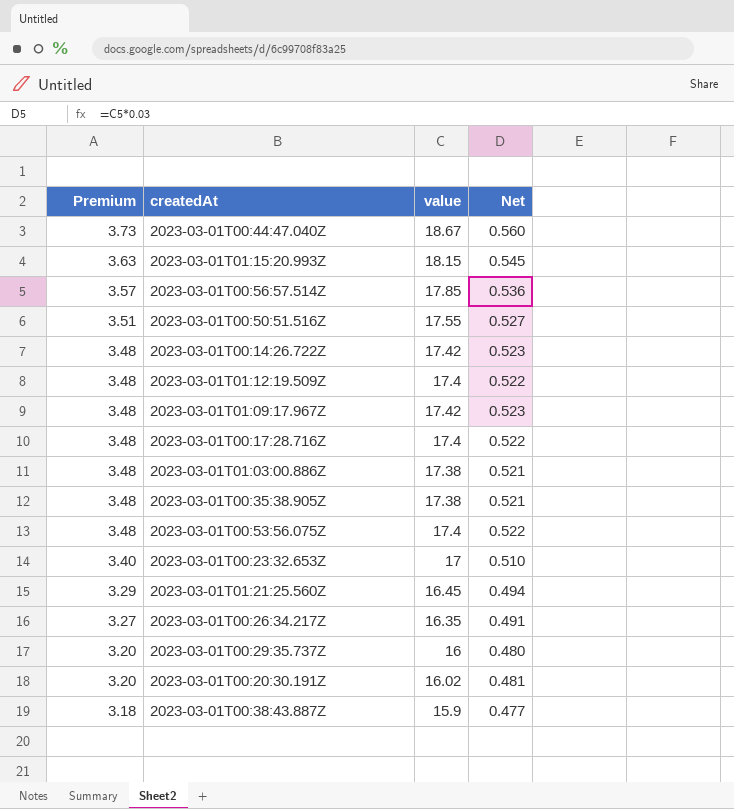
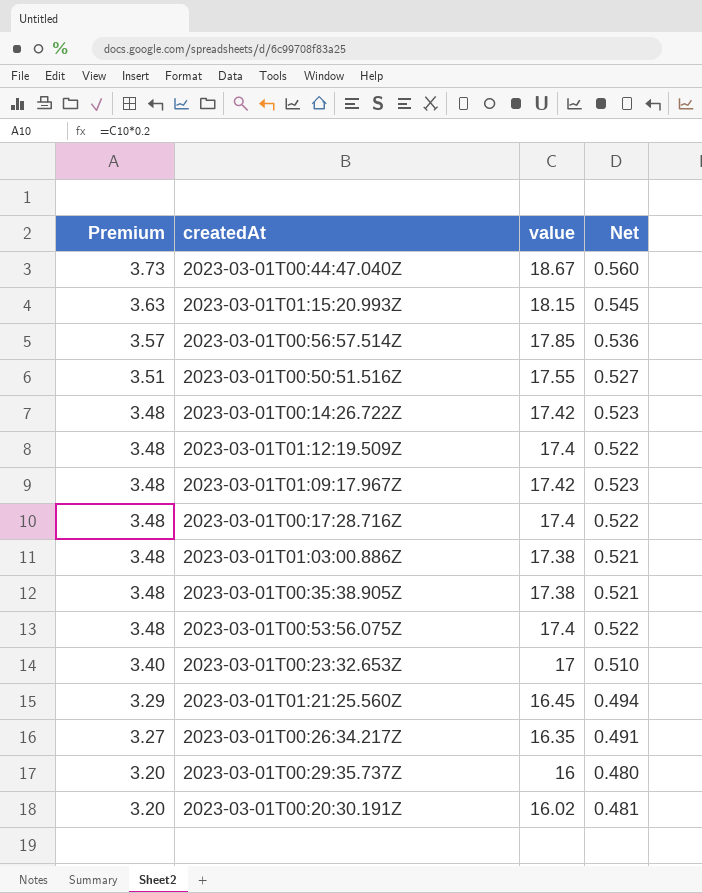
row 2023-03-01T00:38:43.887Z: 3.18 | 15.9 | 0.477 -> none

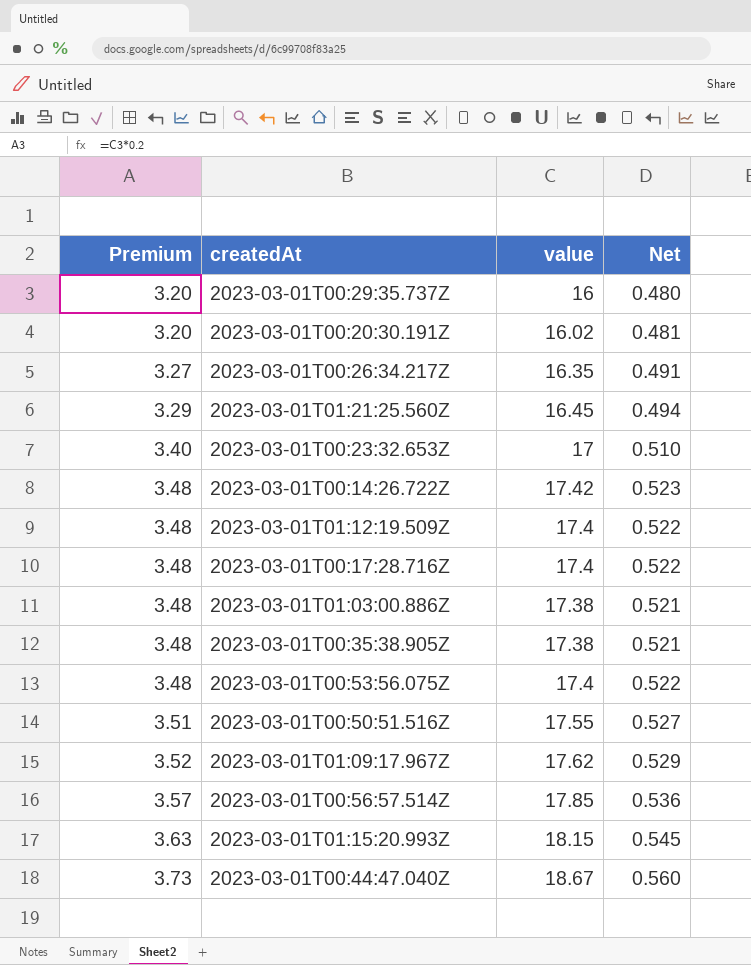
row order: Premium descending -> Premium ascending
2023-03-01T01:09:17.967Z | Premium: 3.48 -> 3.52
2023-03-01T01:09:17.967Z | value: 17.42 -> 17.62
2023-03-01T01:09:17.967Z | Net: 0.523 -> 0.529

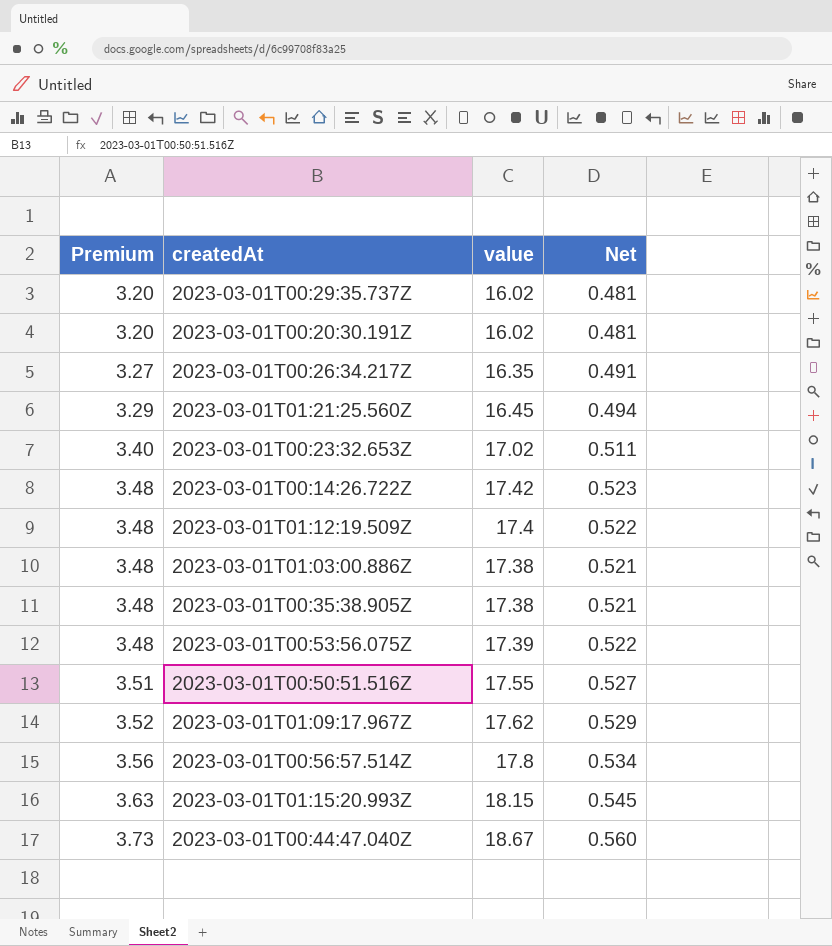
row 2023-03-01T00:17:28.716Z: 3.48 | 17.4 | 0.522 -> none
2023-03-01T00:29:35.737Z | value: 16 -> 16.02
2023-03-01T00:29:35.737Z | Net: 0.480 -> 0.481
2023-03-01T00:23:32.653Z | value: 17 -> 17.02
2023-03-01T00:23:32.653Z | Net: 0.510 -> 0.511
2023-03-01T00:53:56.075Z | value: 17.4 -> 17.39
2023-03-01T00:56:57.514Z | Premium: 3.57 -> 3.56
2023-03-01T00:56:57.514Z | value: 17.85 -> 17.8
2023-03-01T00:56:57.514Z | Net: 0.536 -> 0.534

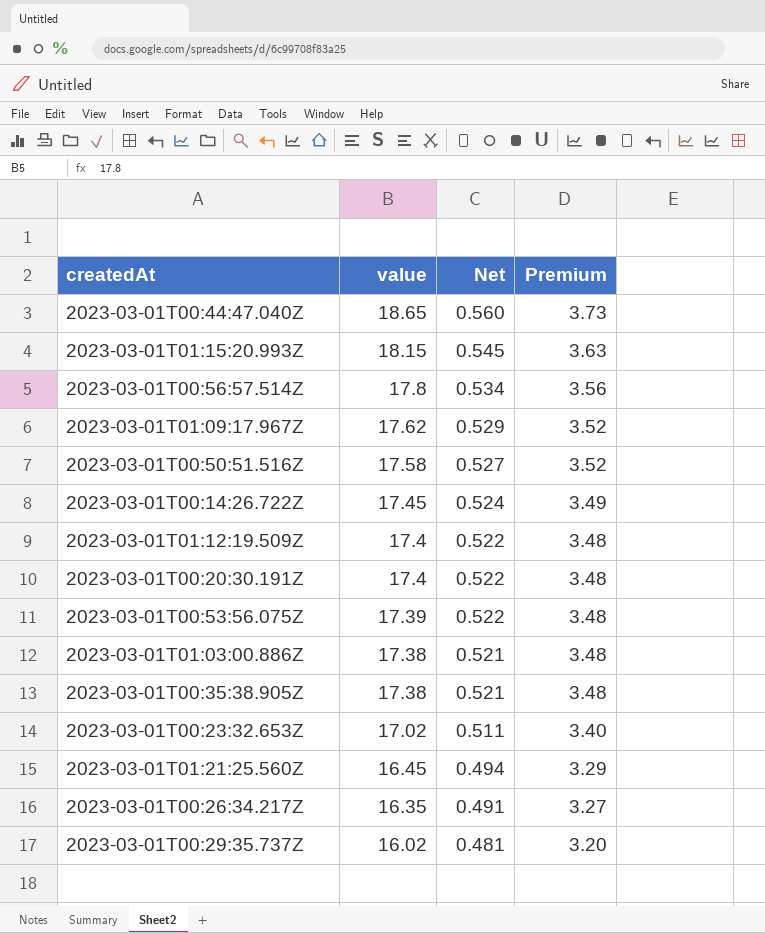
row order: Premium ascending -> value descending
column Premium | position: 1 -> 4
2023-03-01T00:44:47.040Z | value: 18.67 -> 18.65
2023-03-01T00:50:51.516Z | value: 17.55 -> 17.58
2023-03-01T00:50:51.516Z | Premium: 3.51 -> 3.52
2023-03-01T00:14:26.722Z | value: 17.42 -> 17.45
2023-03-01T00:14:26.722Z | Net: 0.523 -> 0.524
2023-03-01T00:14:26.722Z | Premium: 3.48 -> 3.49
2023-03-01T00:20:30.191Z | value: 16.02 -> 17.4
2023-03-01T00:20:30.191Z | Net: 0.481 -> 0.522
2023-03-01T00:20:30.191Z | Premium: 3.20 -> 3.48

